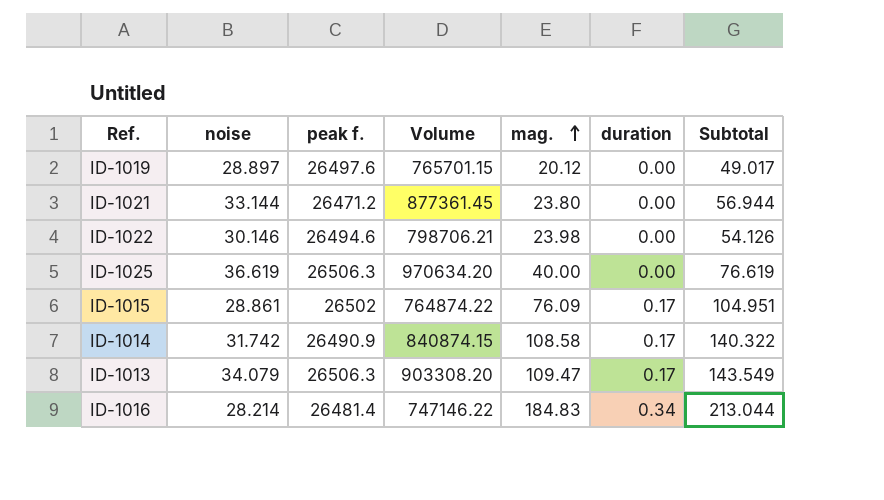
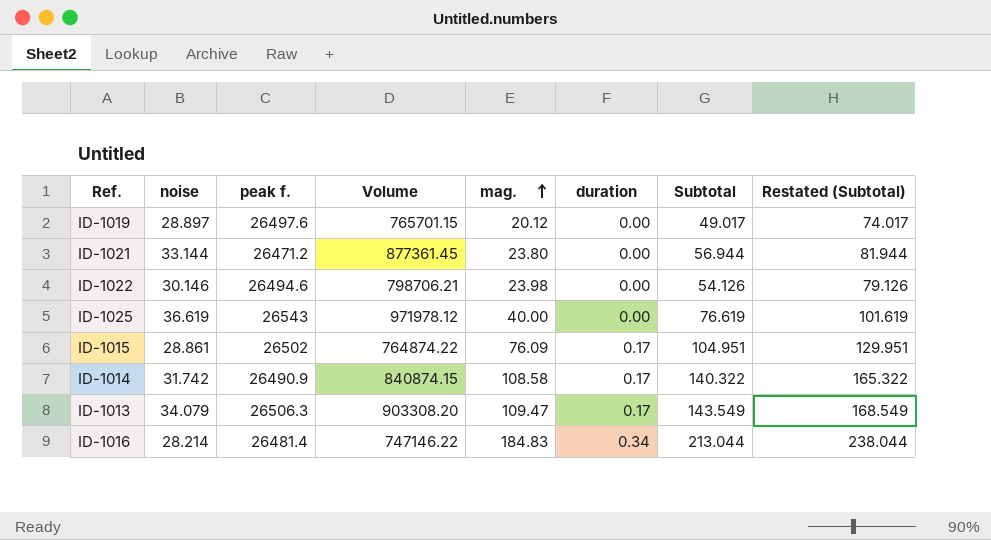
column Restated (Subtotal) | formula: none -> [Subtotal] + 25
ID-1025 | peak f.: 26506.3 -> 26543
ID-1025 | Volume: 970634.20 -> 971978.12

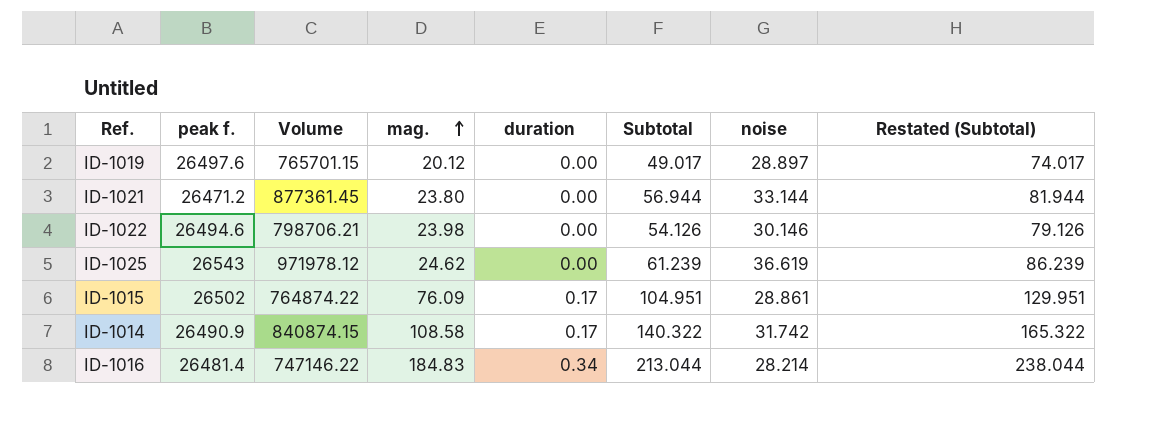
column noise | position: 2 -> 7
row ID-1013: 34.079 | 26506.3 | 903308.20 | 109.47 | 0.17 | 143.549 | 168.549 -> none
ID-1025 | mag.: 40.00 -> 24.62
ID-1025 | Subtotal: 76.619 -> 61.239
ID-1025 | Restated (Subtotal): 101.619 -> 86.239

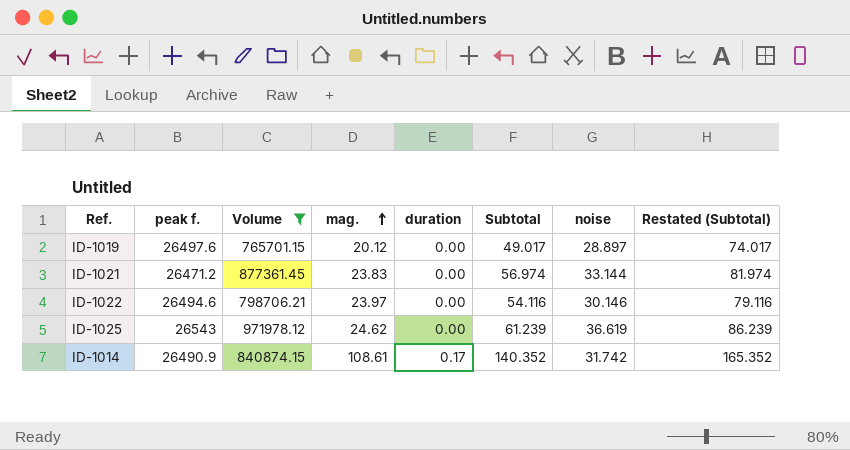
filter: none -> Volume >= 765701.15
ID-1021 | mag.: 23.80 -> 23.83
ID-1021 | Subtotal: 56.944 -> 56.974
ID-1021 | Restated (Subtotal): 81.944 -> 81.974
ID-1022 | mag.: 23.98 -> 23.97
ID-1022 | Subtotal: 54.126 -> 54.116
ID-1022 | Restated (Subtotal): 79.126 -> 79.116
ID-1014 | mag.: 108.58 -> 108.61
ID-1014 | Subtotal: 140.322 -> 140.352
ID-1014 | Restated (Subtotal): 165.322 -> 165.352

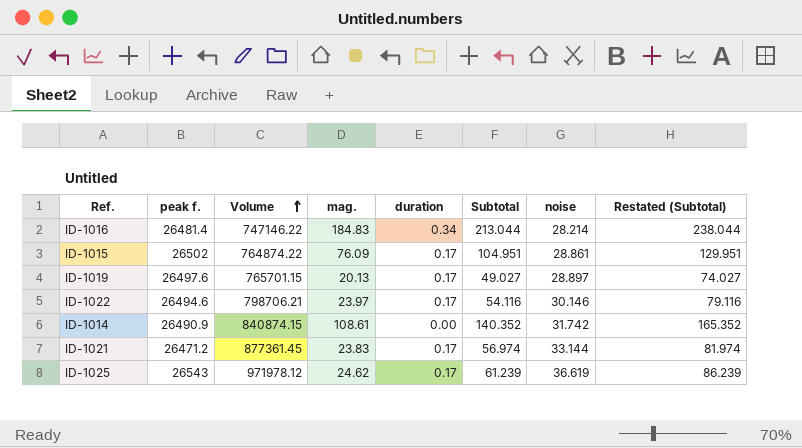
filter: Volume >= 765701.15 -> none
row order: mag. ascending -> Volume ascending
ID-1019 | mag.: 20.12 -> 20.13
ID-1019 | duration: 0.00 -> 0.17
ID-1019 | Subtotal: 49.017 -> 49.027
ID-1019 | Restated (Subtotal): 74.017 -> 74.027
ID-1022 | duration: 0.00 -> 0.17
ID-1014 | duration: 0.17 -> 0.00
ID-1021 | duration: 0.00 -> 0.17
ID-1025 | duration: 0.00 -> 0.17

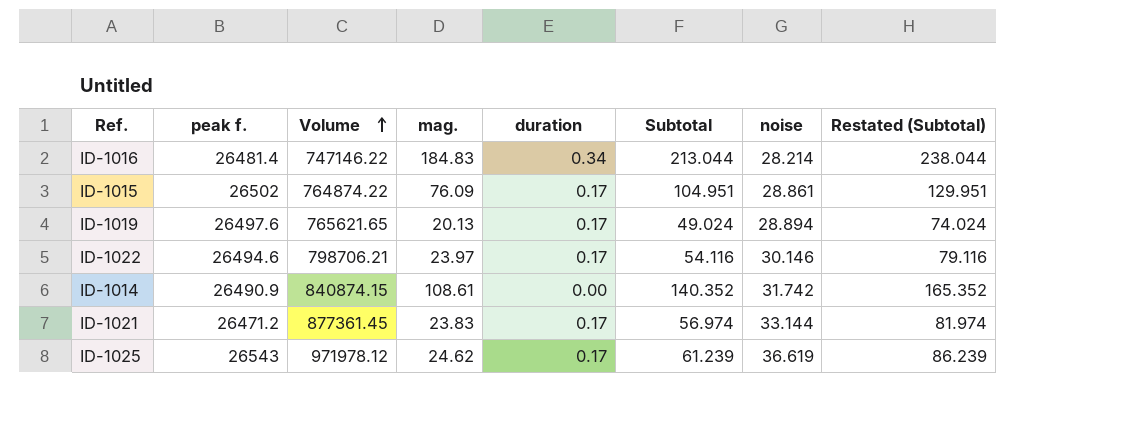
ID-1019 | Volume: 765701.15 -> 765621.65
ID-1019 | Subtotal: 49.027 -> 49.024
ID-1019 | noise: 28.897 -> 28.894
ID-1019 | Restated (Subtotal): 74.027 -> 74.024

